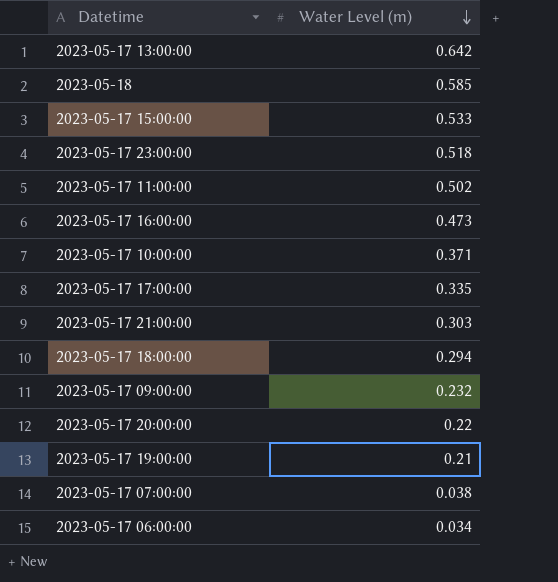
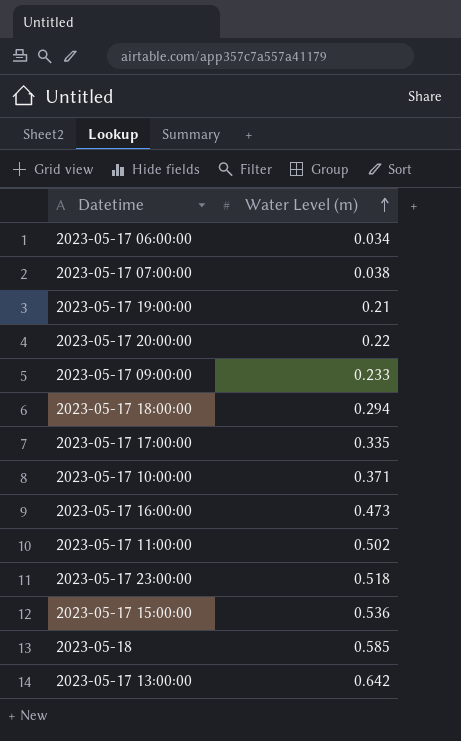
row order: Water Level (m) descending -> Water Level (m) ascending
row 2023-05-17 21:00:00: 0.303 -> none
2023-05-17 09:00:00 | Water Level (m): 0.232 -> 0.233
2023-05-17 15:00:00 | Water Level (m): 0.533 -> 0.536

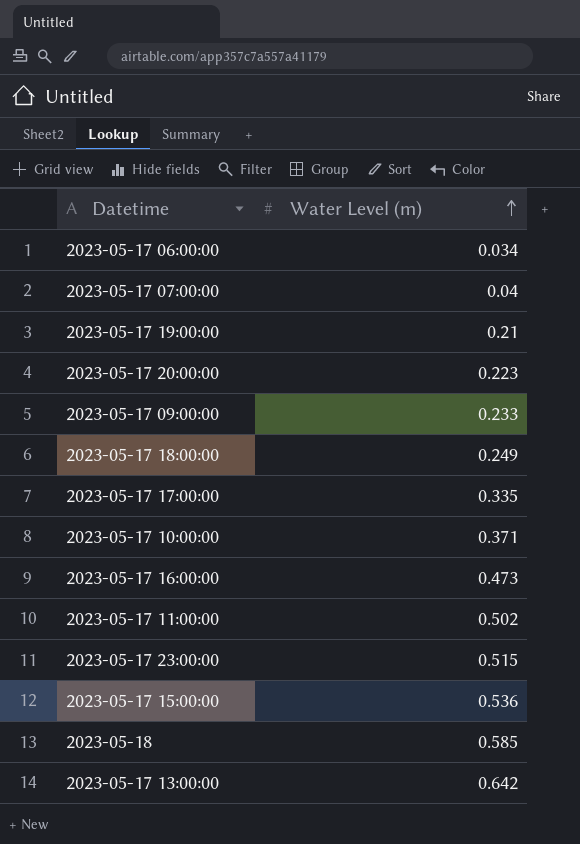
2023-05-17 07:00:00 | Water Level (m): 0.038 -> 0.04
2023-05-17 20:00:00 | Water Level (m): 0.22 -> 0.223
2023-05-17 18:00:00 | Water Level (m): 0.294 -> 0.249
2023-05-17 23:00:00 | Water Level (m): 0.518 -> 0.515

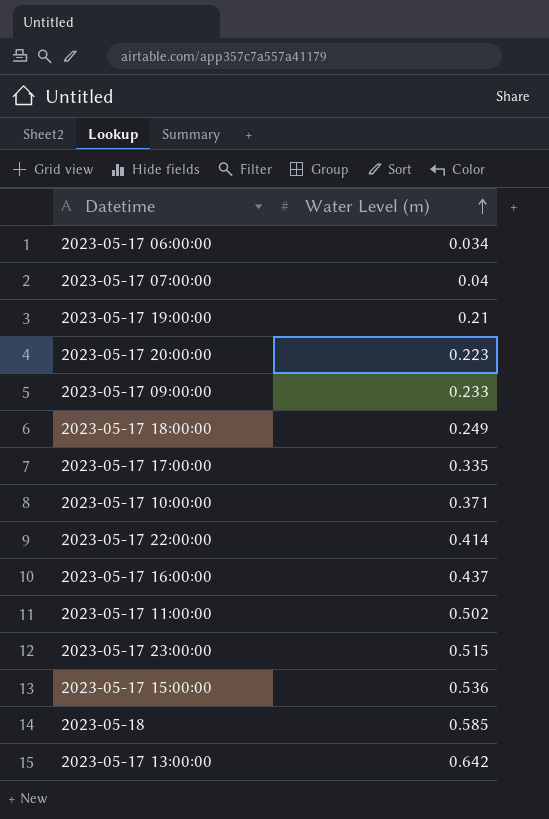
row 2023-05-17 22:00:00: none -> 0.414
2023-05-17 16:00:00 | Water Level (m): 0.473 -> 0.437

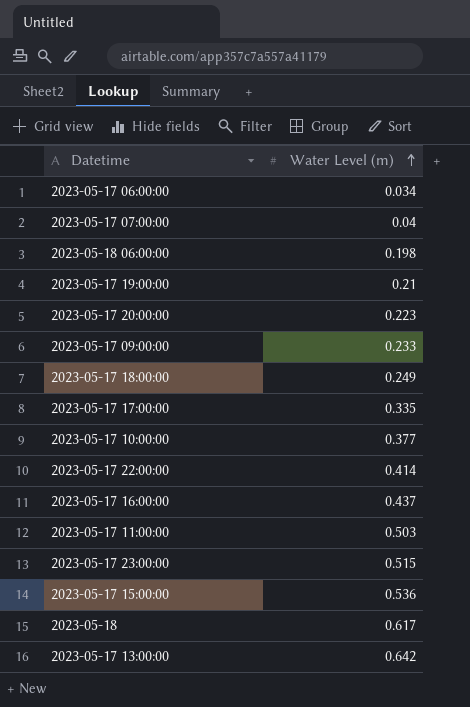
row 2023-05-18 06:00:00: none -> 0.198
2023-05-17 10:00:00 | Water Level (m): 0.371 -> 0.377
2023-05-17 11:00:00 | Water Level (m): 0.502 -> 0.503
2023-05-18 | Water Level (m): 0.585 -> 0.617

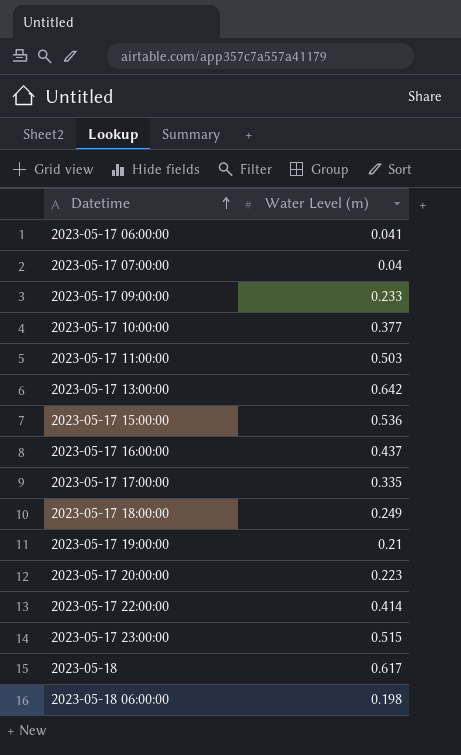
row order: Water Level (m) ascending -> Datetime ascending
2023-05-17 06:00:00 | Water Level (m): 0.034 -> 0.041

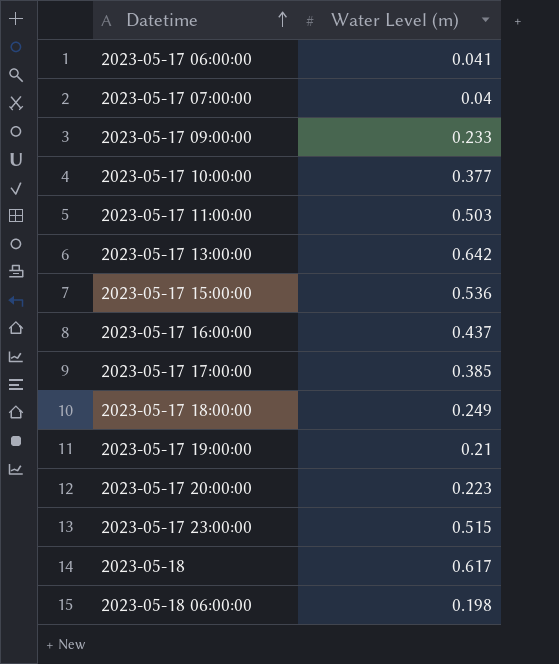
row 2023-05-17 22:00:00: 0.414 -> none
2023-05-17 17:00:00 | Water Level (m): 0.335 -> 0.385

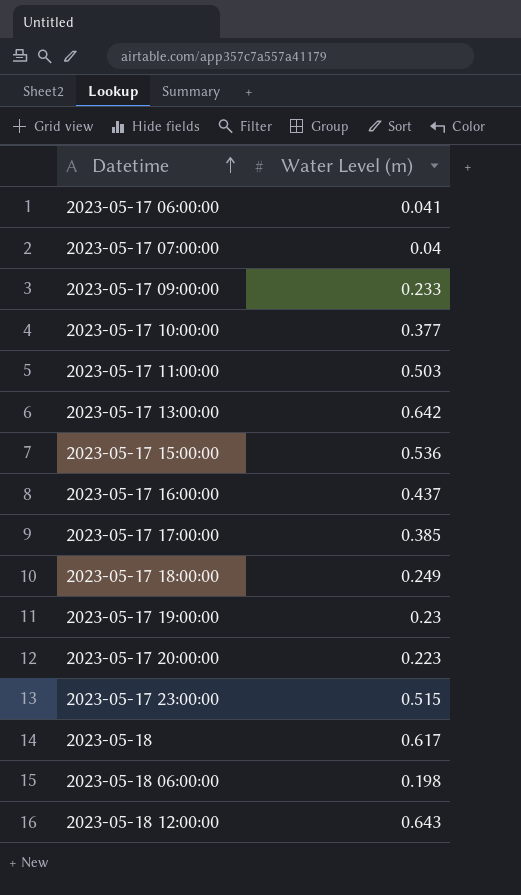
2023-05-17 19:00:00 | Water Level (m): 0.21 -> 0.23
row 2023-05-18 12:00:00: none -> 0.643

